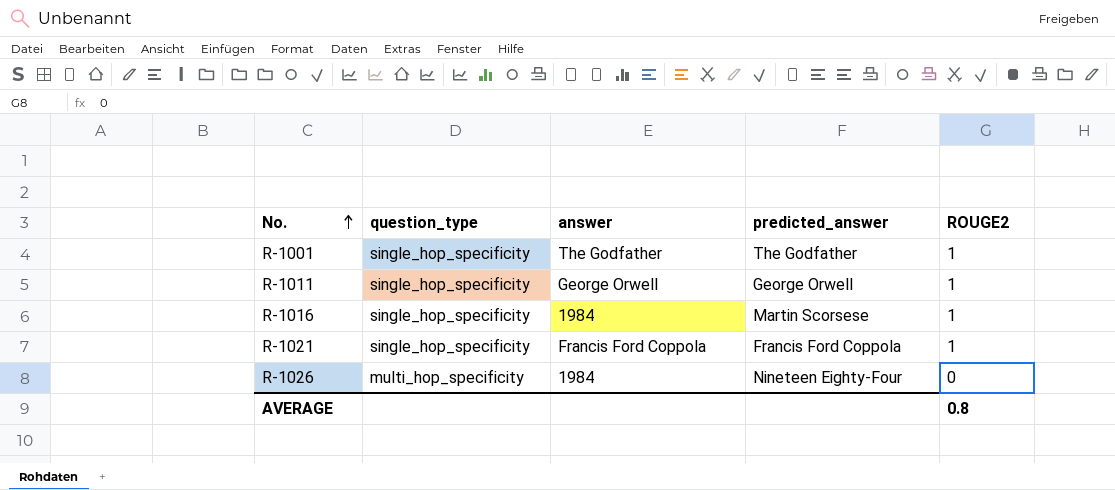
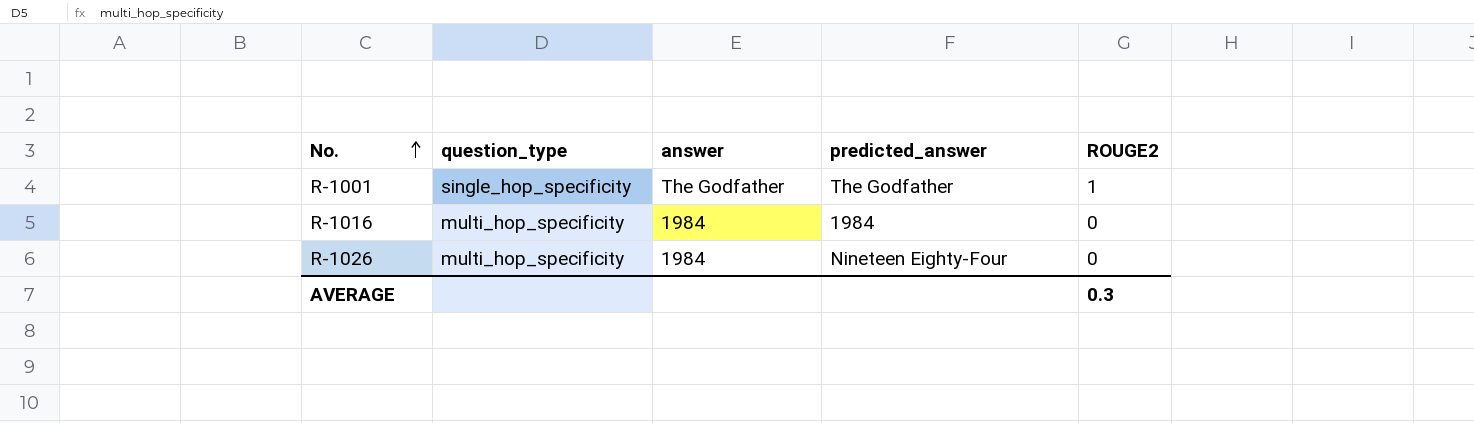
row R-1011: single_hop_specificity | George Orwell | George Orwell | 1 -> none
row R-1021: single_hop_specificity | Francis Ford Coppola | Francis Ford Coppola | 1 -> none
R-1016 | question_type: single_hop_specificity -> multi_hop_specificity
R-1016 | predicted_answer: Martin Scorsese -> 1984
R-1016 | ROUGE2: 1 -> 0
AVERAGE | ROUGE2: 0.8 -> 0.3

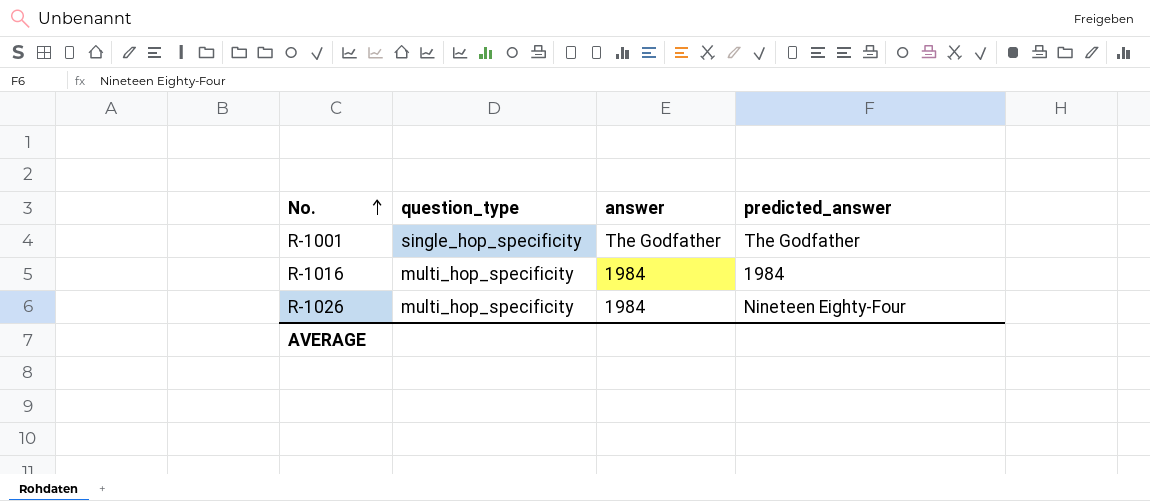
column ROUGE2 | position: 5 -> none

